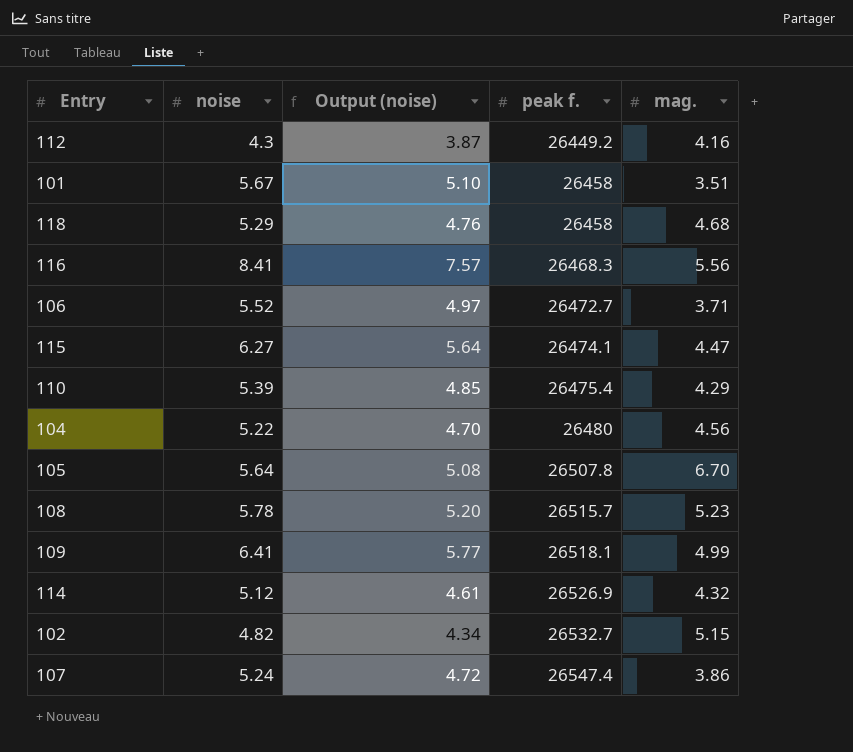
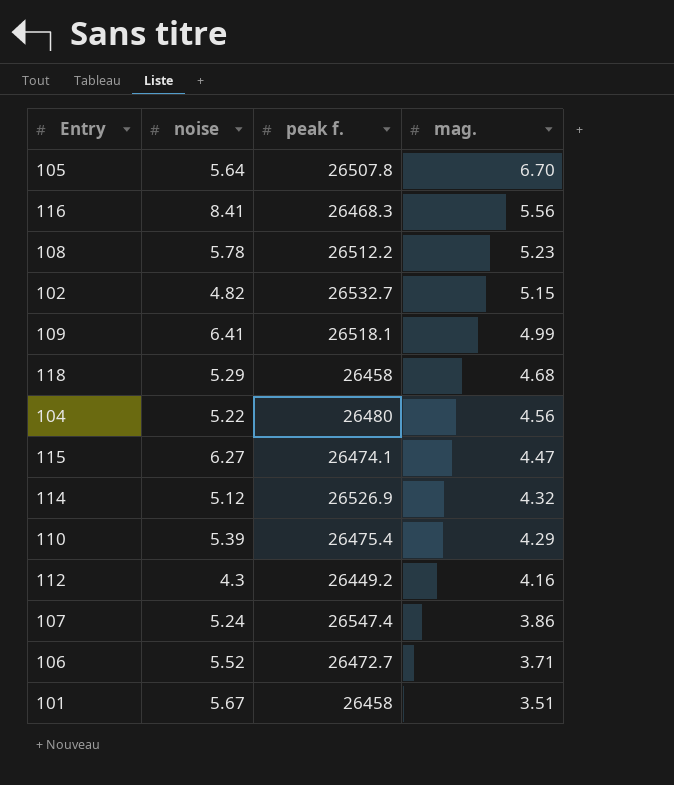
row order: peak f. ascending -> mag. descending
column Output (noise) | formula: [noise] * 0.9 -> none
108 | peak f.: 26515.7 -> 26512.2

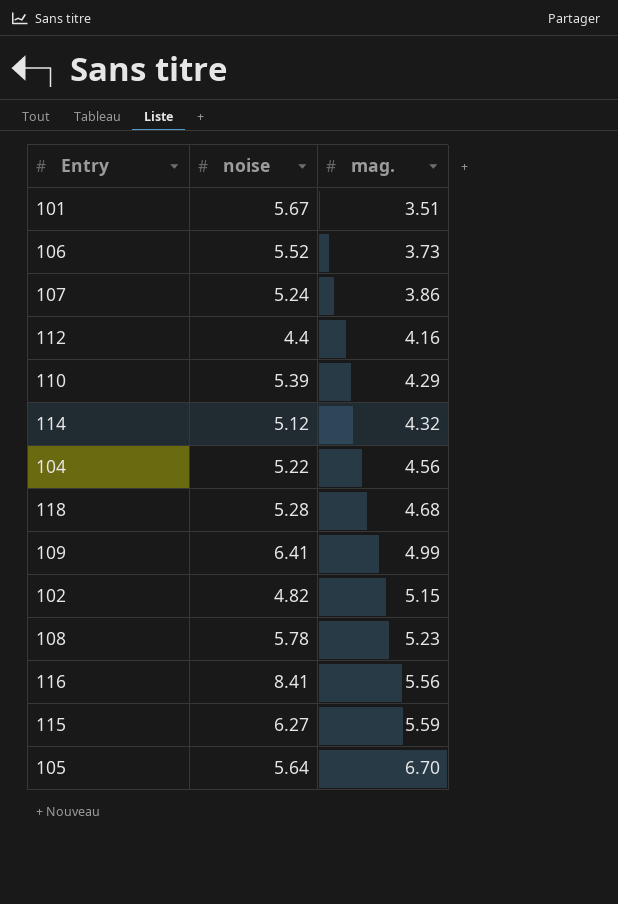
row order: mag. descending -> mag. ascending
column peak f. | position: 3 -> none
106 | mag.: 3.71 -> 3.73
112 | noise: 4.3 -> 4.4
118 | noise: 5.29 -> 5.28
115 | mag.: 4.47 -> 5.59

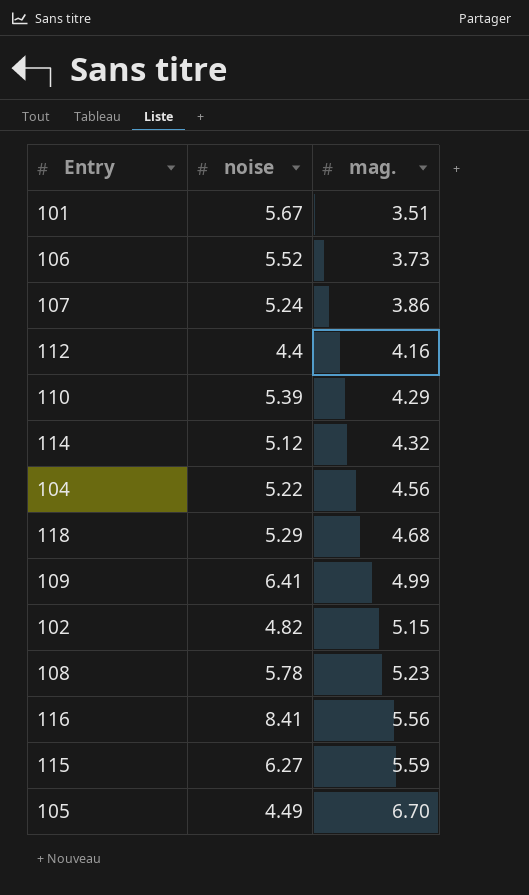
118 | noise: 5.28 -> 5.29
105 | noise: 5.64 -> 4.49

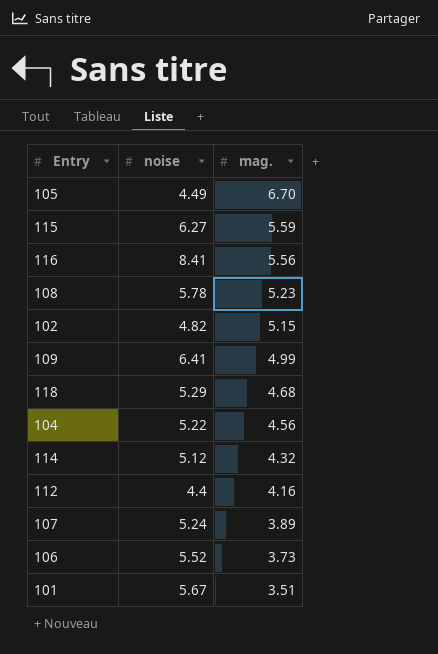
row order: mag. ascending -> mag. descending
row 110: 5.39 | 4.29 -> none
107 | mag.: 3.86 -> 3.89

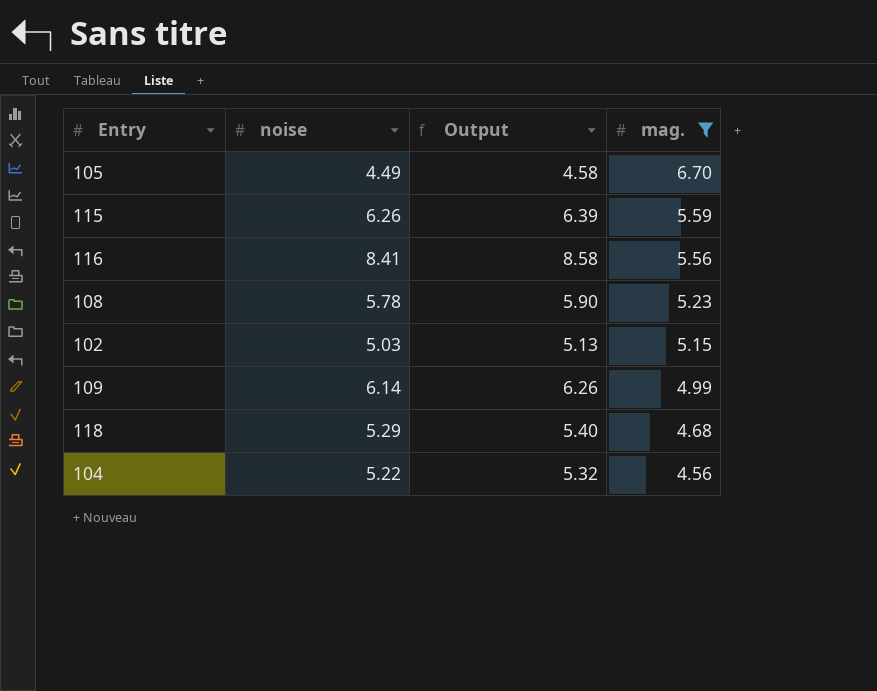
filter: none -> mag. >= 4.56
column Output | formula: none -> [noise] * 1.02
115 | noise: 6.27 -> 6.26
102 | noise: 4.82 -> 5.03
109 | noise: 6.41 -> 6.14

